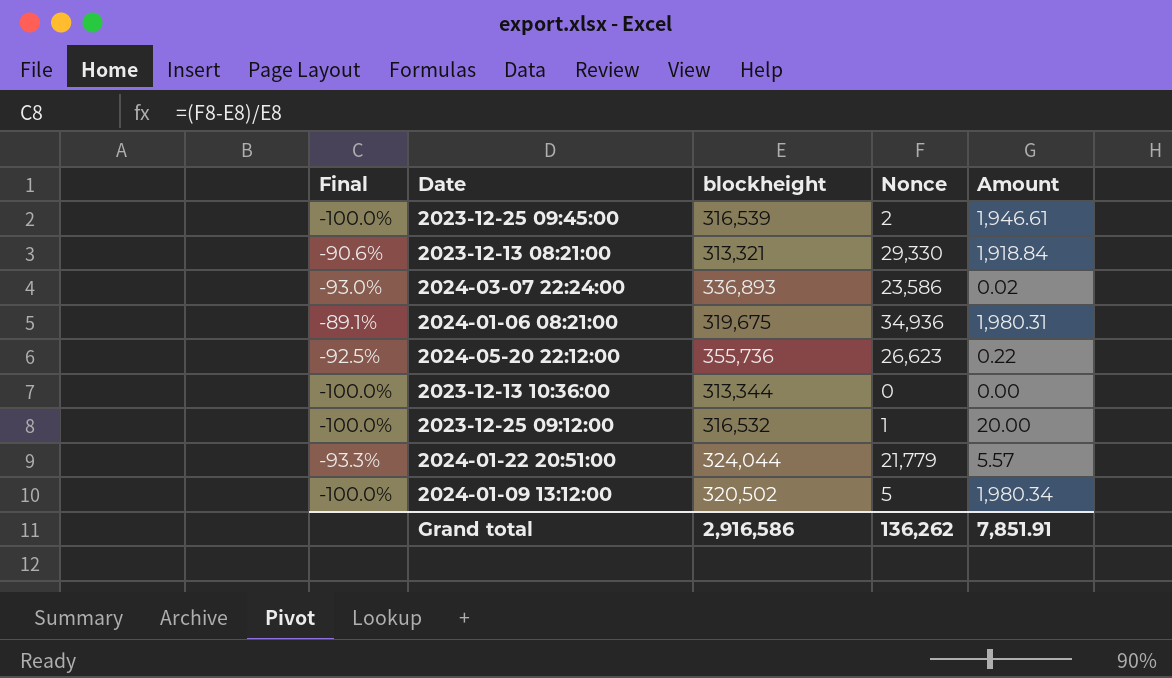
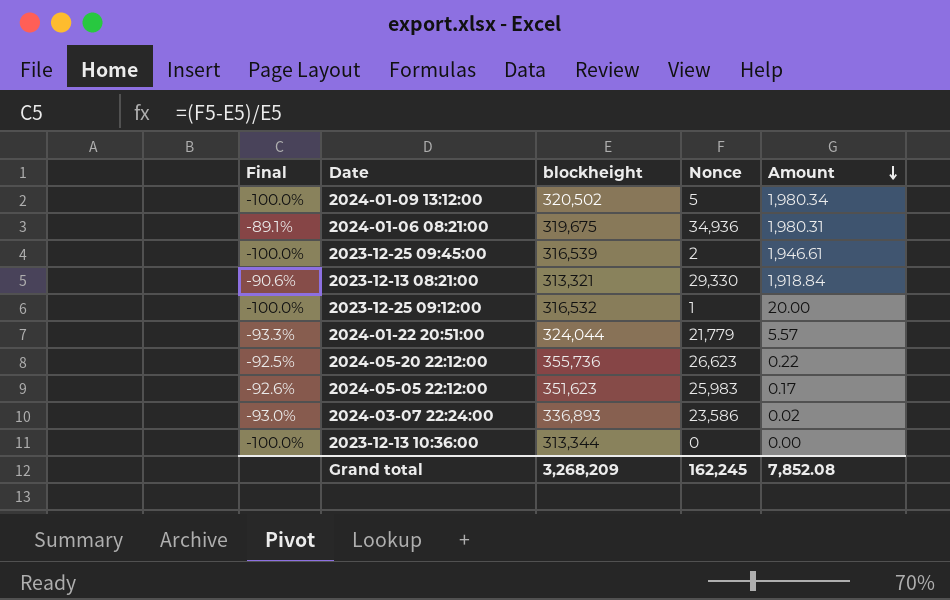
row order: none -> Amount descending
row 2024-05-05 22:12:00: none -> -92.6% | 351,623 | 25,983 | 0.17
Grand total | blockheight: 2,916,586 -> 3,268,209
Grand total | Nonce: 136,262 -> 162,245
Grand total | Amount: 7,851.91 -> 7,852.08

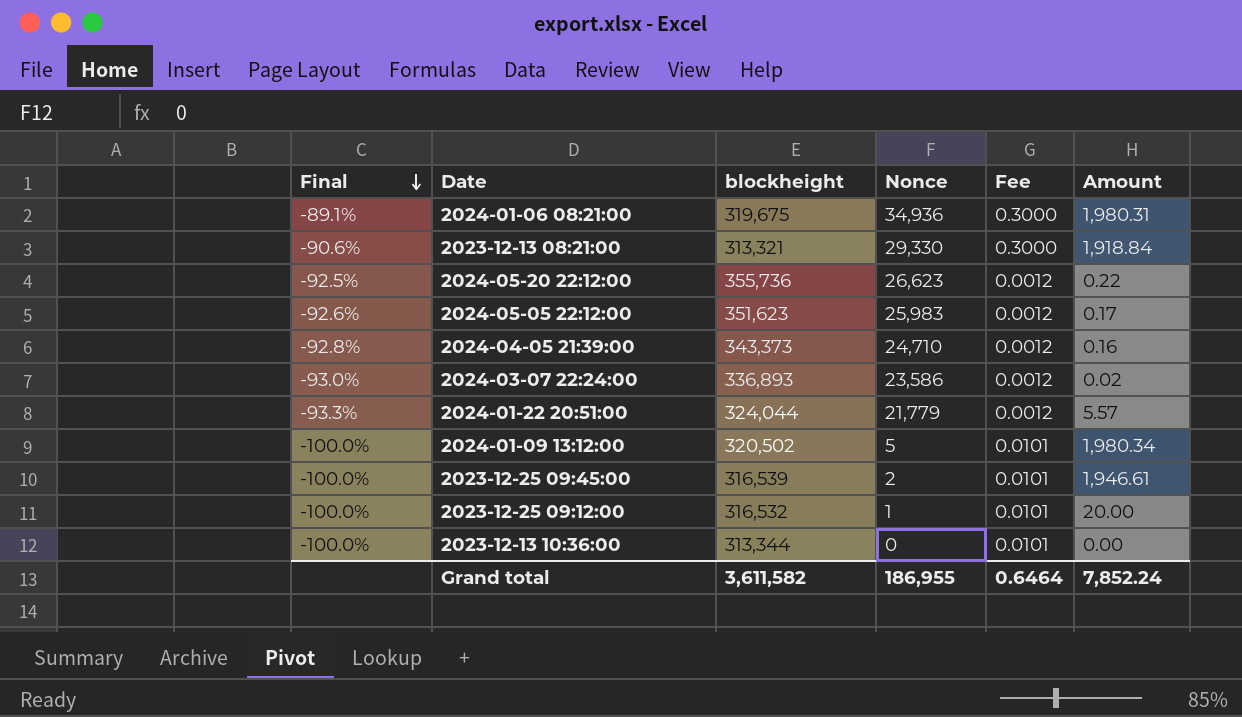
row order: Amount descending -> Final descending
column Fee | position: none -> 5
row 2024-04-05 21:39:00: none -> -92.8% | 343,373 | 24,710 | 0.0012 | 0.16
Grand total | blockheight: 3,268,209 -> 3,611,582
Grand total | Nonce: 162,245 -> 186,955
Grand total | Amount: 7,852.08 -> 7,852.24

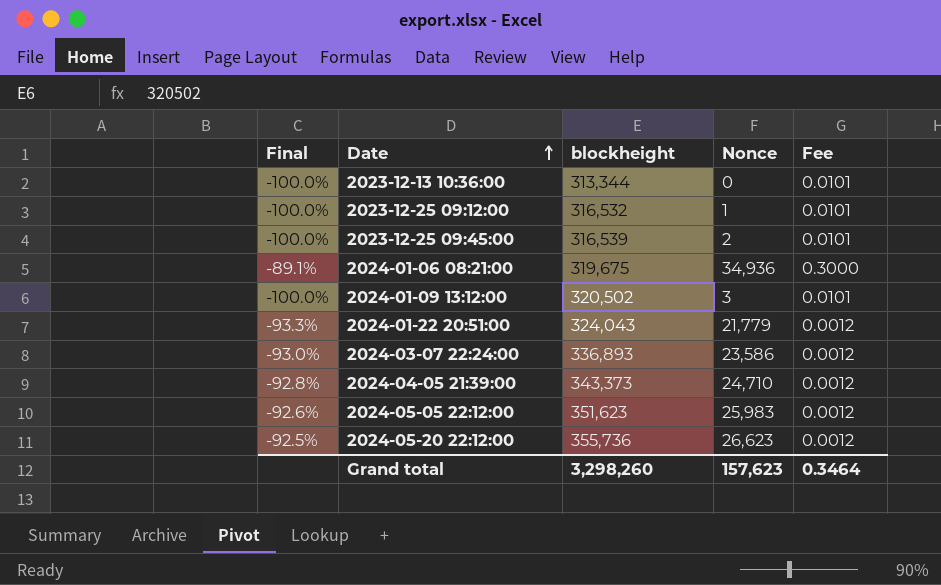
row order: Final descending -> Date ascending
column Amount | position: 6 -> none
row 2023-12-13 08:21:00: -90.6% | 313,321 | 29,330 | 0.3000 | 1,918.84 -> none
2024-01-09 13:12:00 | Nonce: 5 -> 3
2024-01-22 20:51:00 | blockheight: 324,044 -> 324,043
Grand total | blockheight: 3,611,582 -> 3,298,260
Grand total | Nonce: 186,955 -> 157,623
Grand total | Fee: 0.6464 -> 0.3464

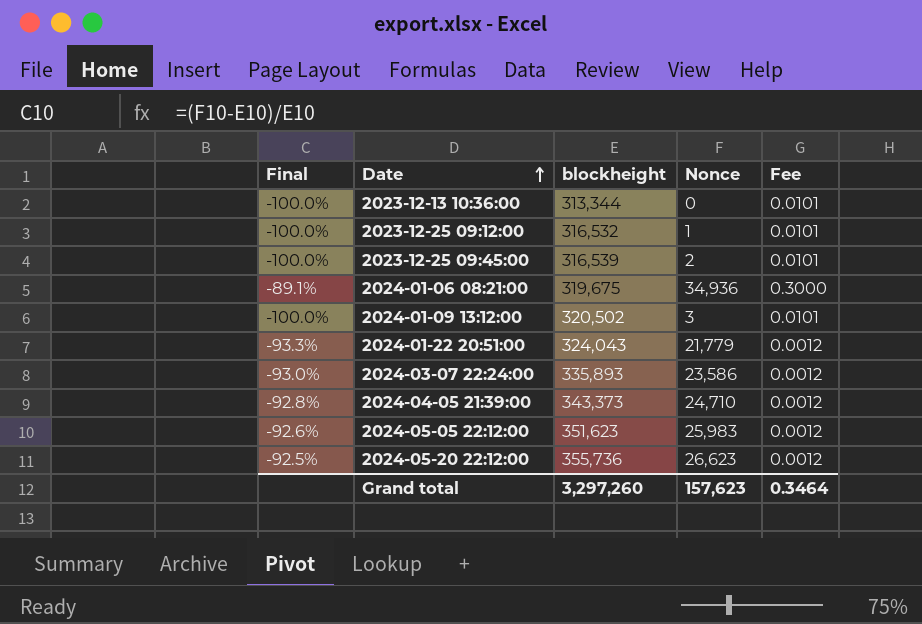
2024-03-07 22:24:00 | blockheight: 336,893 -> 335,893
Grand total | blockheight: 3,298,260 -> 3,297,260

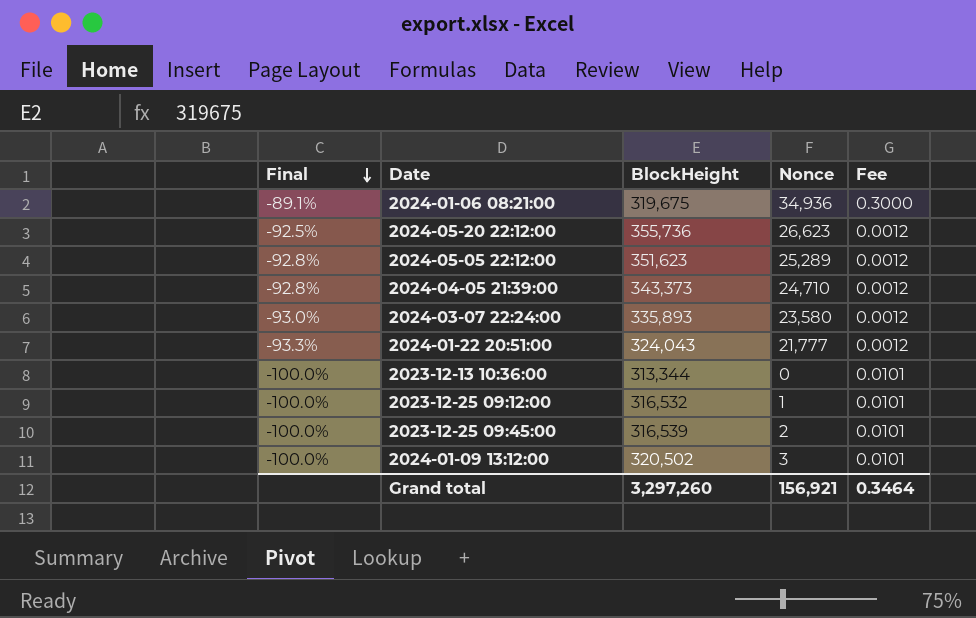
row order: Date ascending -> Final descending
column name: blockheight -> BlockHeight
2024-05-05 22:12:00 | Final: -92.6% -> -92.8%
2024-05-05 22:12:00 | Nonce: 25,983 -> 25,289
2024-03-07 22:24:00 | Nonce: 23,586 -> 23,580
2024-01-22 20:51:00 | Nonce: 21,779 -> 21,777
Grand total | Nonce: 157,623 -> 156,921

